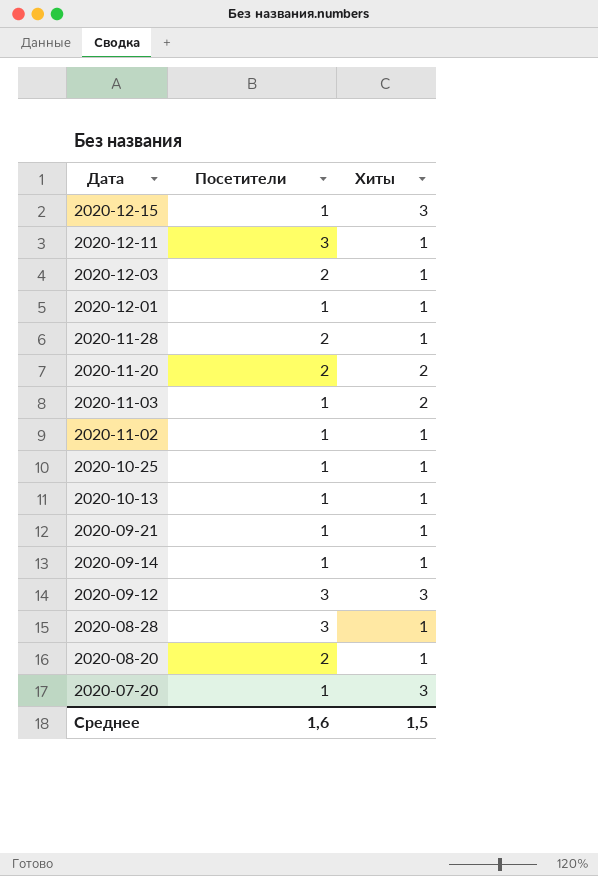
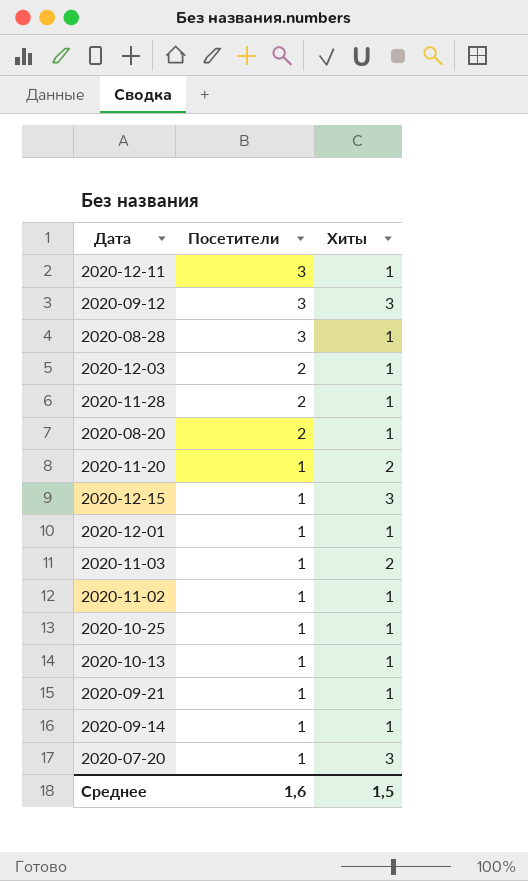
row order: Дата descending -> Посетители descending
2020-11-20 | Посетители: 2 -> 1

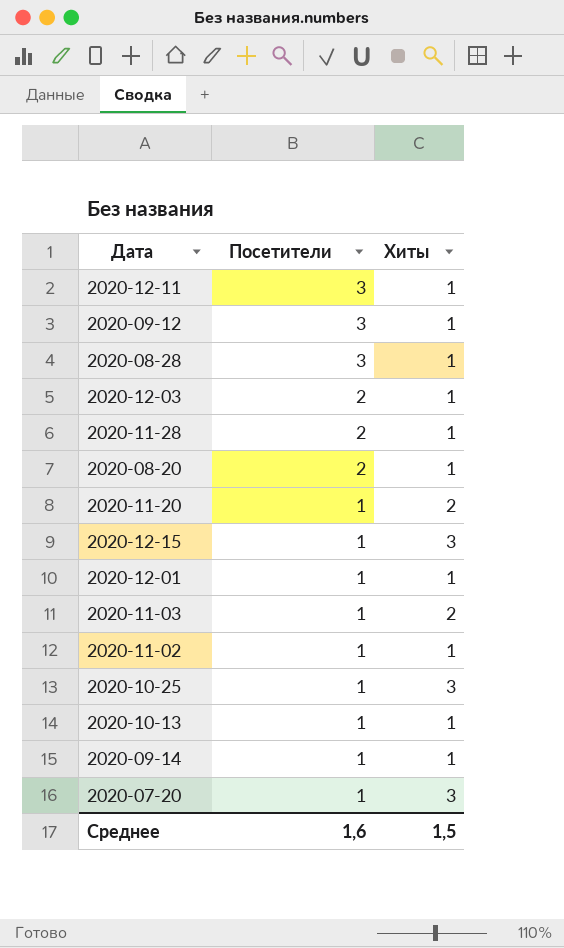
row 2020-09-21: 1 | 1 -> none
2020-09-12 | Хиты: 3 -> 1
2020-10-25 | Хиты: 1 -> 3

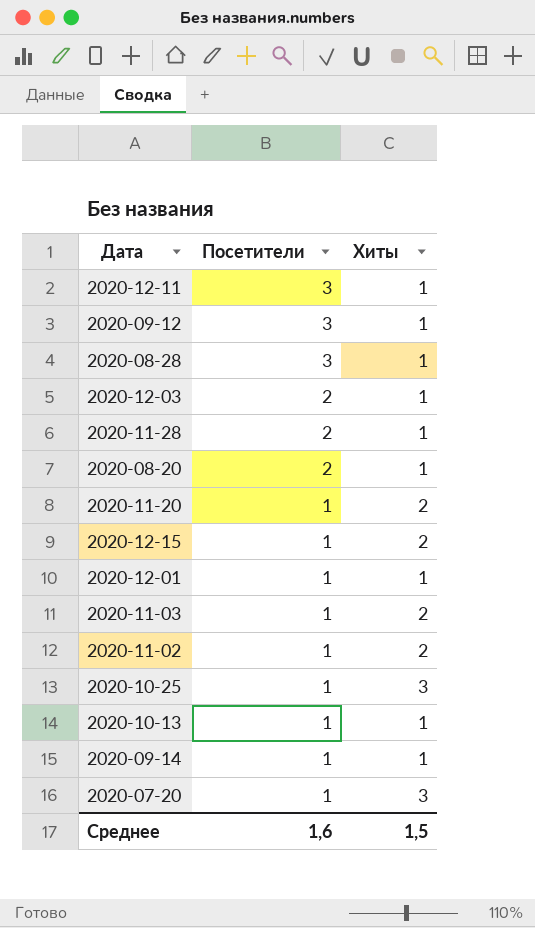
2020-12-15 | Хиты: 3 -> 2
2020-11-02 | Хиты: 1 -> 2

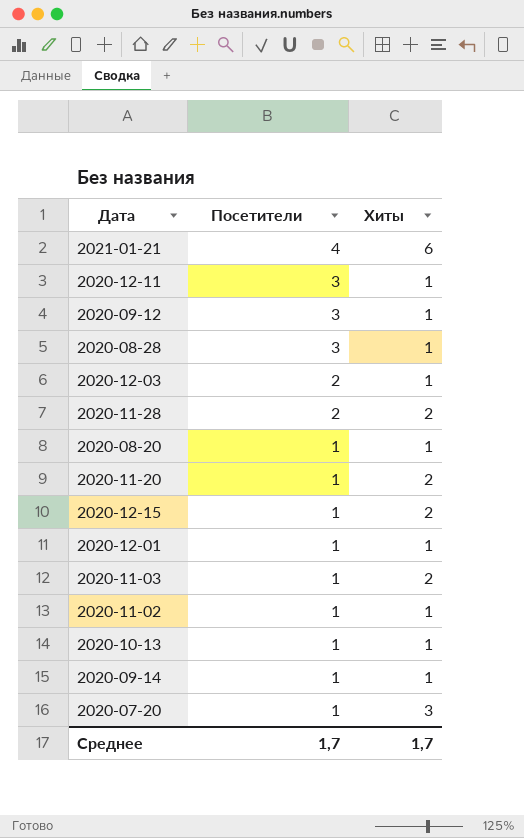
row 2020-10-25: 1 | 3 -> none
row 2021-01-21: none -> 4 | 6
2020-11-28 | Хиты: 1 -> 2
2020-08-20 | Посетители: 2 -> 1
2020-11-02 | Хиты: 2 -> 1
Среднее | Посетители: 1,6 -> 1,7
Среднее | Хиты: 1,5 -> 1,7

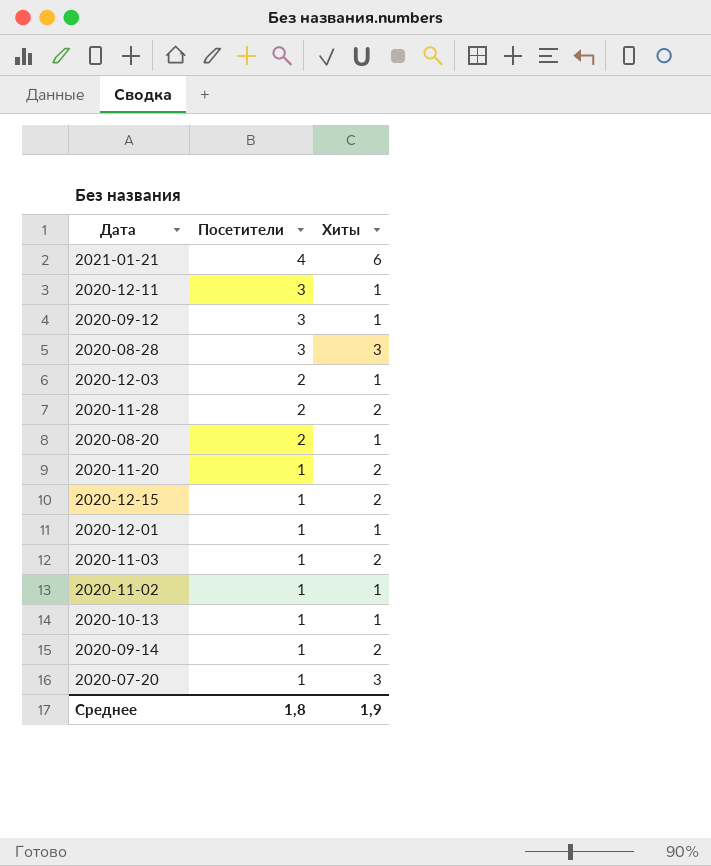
2020-08-28 | Хиты: 1 -> 3
2020-08-20 | Посетители: 1 -> 2
2020-09-14 | Хиты: 1 -> 2
Среднее | Посетители: 1,7 -> 1,8
Среднее | Хиты: 1,7 -> 1,9

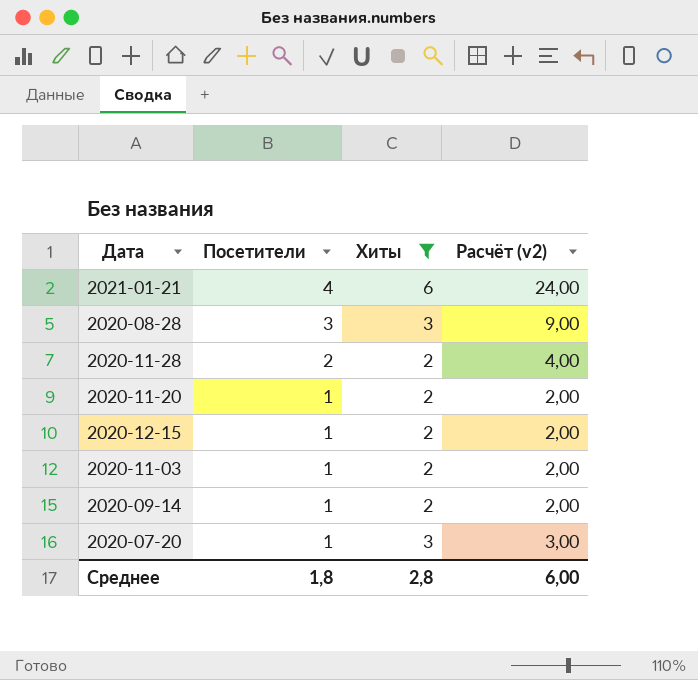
filter: none -> Хиты != 1
column Расчёт (v2) | formula: none -> [Посетители] * [Хиты]
Среднее | Хиты: 1,9 -> 2,8

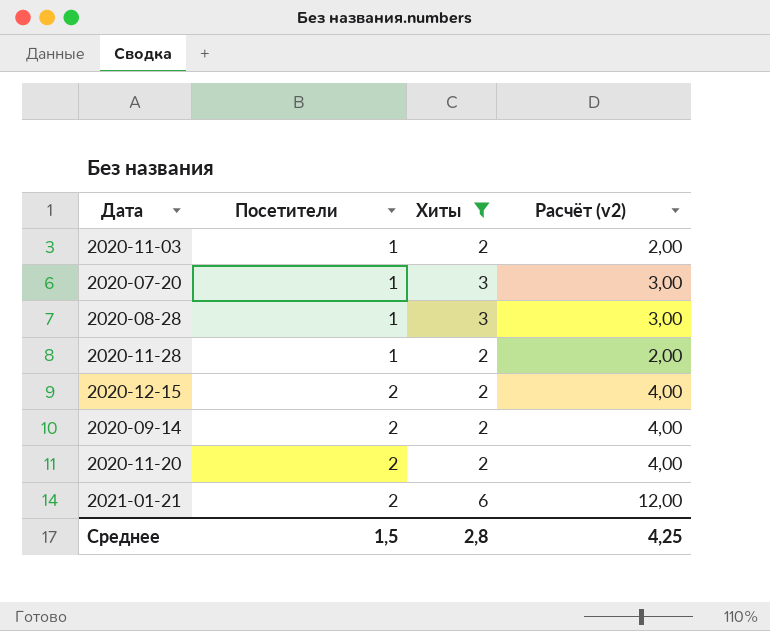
row order: Посетители descending -> Посетители ascending
2020-08-28 | Посетители: 3 -> 1
2020-08-28 | Расчёт (v2): 9,00 -> 3,00
2020-11-28 | Посетители: 2 -> 1
2020-11-28 | Расчёт (v2): 4,00 -> 2,00
2020-12-15 | Посетители: 1 -> 2
2020-12-15 | Расчёт (v2): 2,00 -> 4,00
2020-09-14 | Посетители: 1 -> 2
2020-09-14 | Расчёт (v2): 2,00 -> 4,00
2020-11-20 | Посетители: 1 -> 2
2020-11-20 | Расчёт (v2): 2,00 -> 4,00
2021-01-21 | Посетители: 4 -> 2
2021-01-21 | Расчёт (v2): 24,00 -> 12,00
Среднее | Посетители: 1,8 -> 1,5
Среднее | Расчёт (v2): 6,00 -> 4,25

